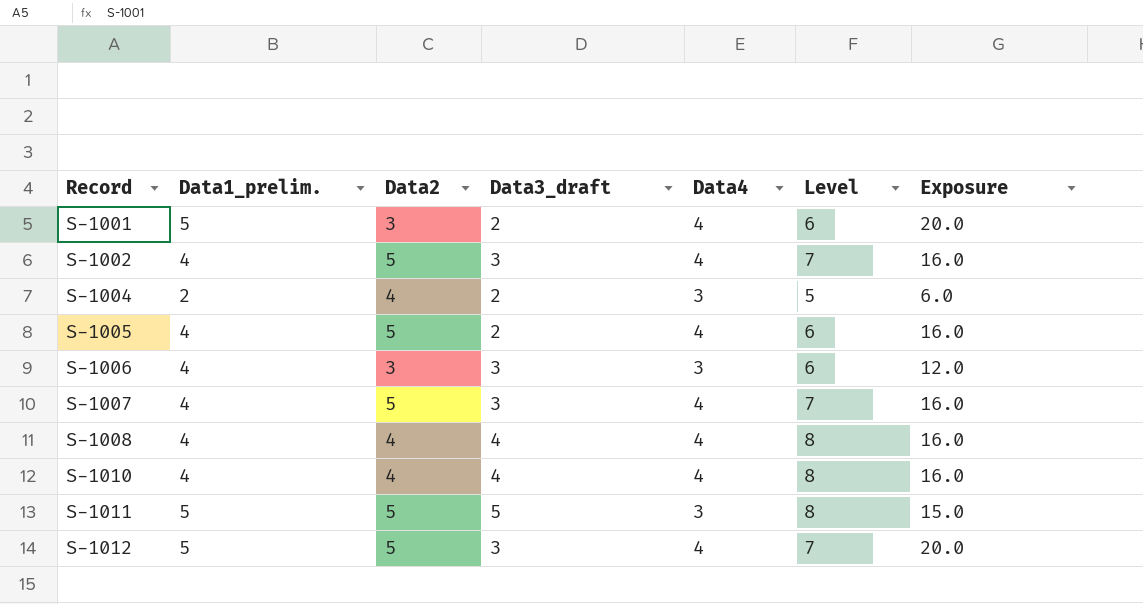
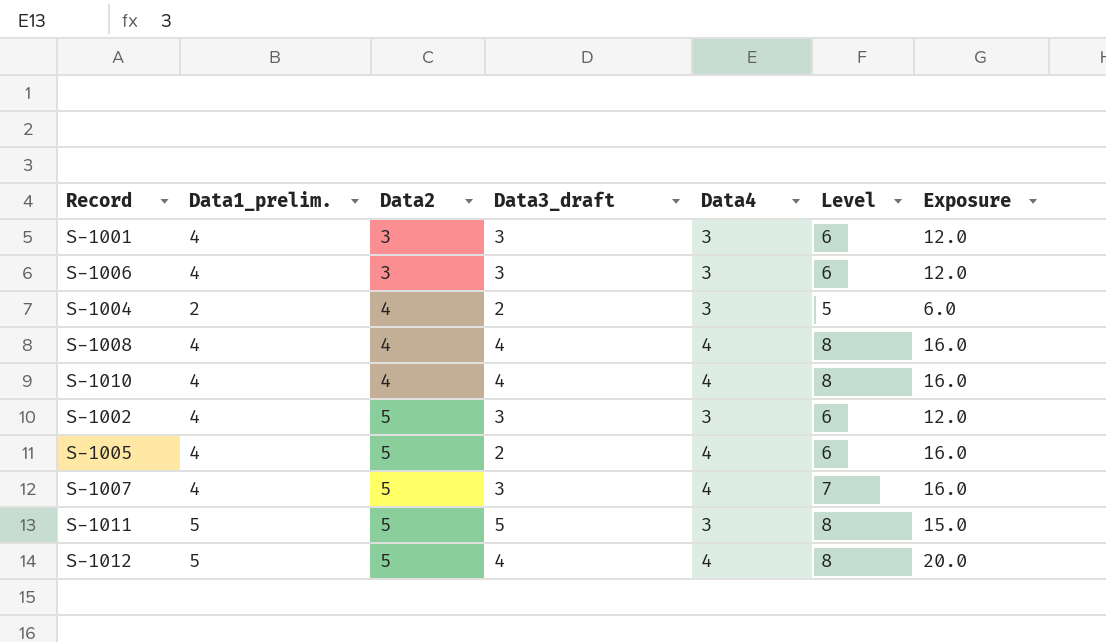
row order: Record ascending -> Data2 ascending
S-1001 | Data1_prelim.: 5 -> 4
S-1001 | Data3_draft: 2 -> 3
S-1001 | Data4: 4 -> 3
S-1001 | Exposure: 20.0 -> 12.0
S-1002 | Data4: 4 -> 3
S-1002 | Level: 7 -> 6
S-1002 | Exposure: 16.0 -> 12.0
S-1012 | Data3_draft: 3 -> 4
S-1012 | Level: 7 -> 8

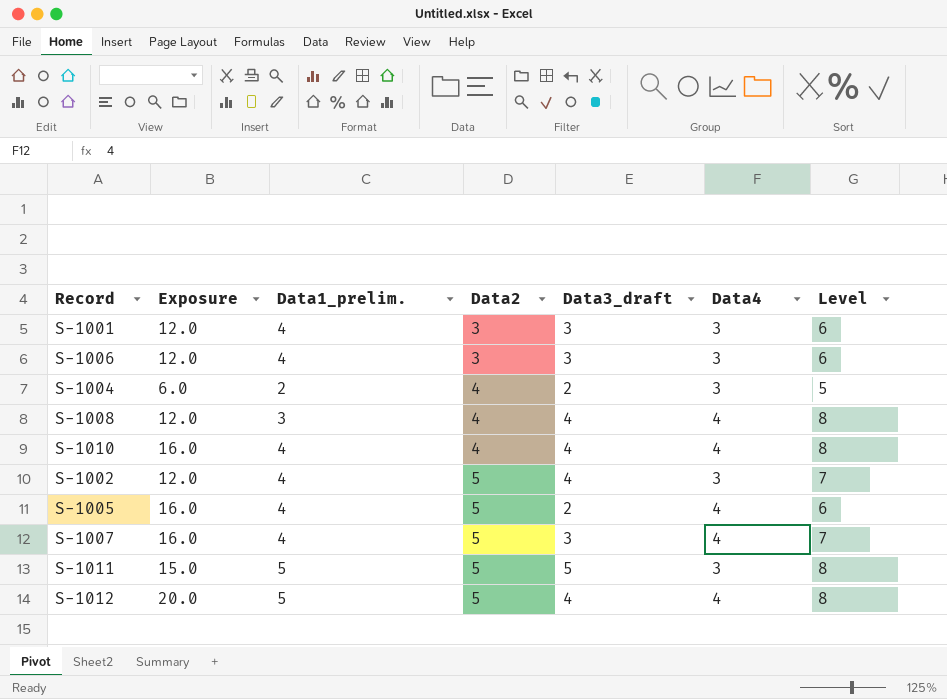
column Exposure | position: 7 -> 2
S-1008 | Exposure: 16.0 -> 12.0
S-1008 | Data1_prelim.: 4 -> 3
S-1002 | Data3_draft: 3 -> 4
S-1002 | Level: 6 -> 7

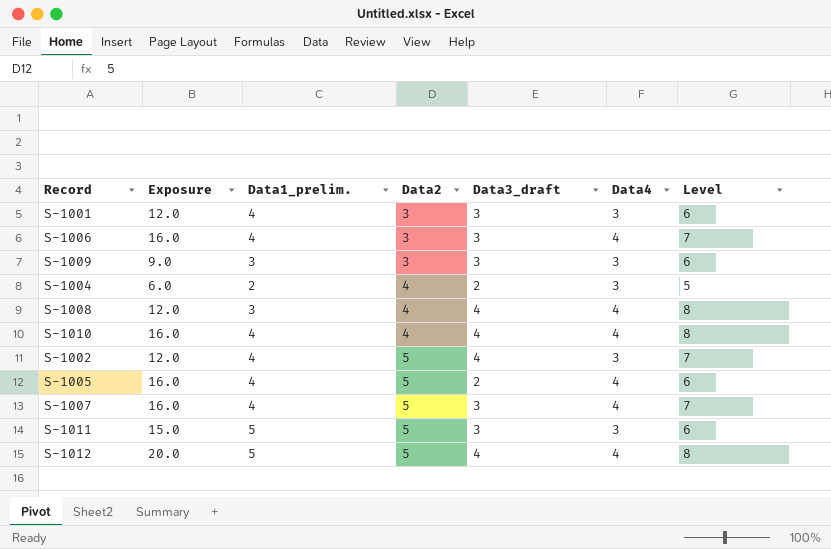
S-1006 | Exposure: 12.0 -> 16.0
S-1006 | Data4: 3 -> 4
S-1006 | Level: 6 -> 7
row S-1009: none -> 9.0 | 3 | 3 | 3 | 3 | 6
S-1011 | Data3_draft: 5 -> 3
S-1011 | Level: 8 -> 6

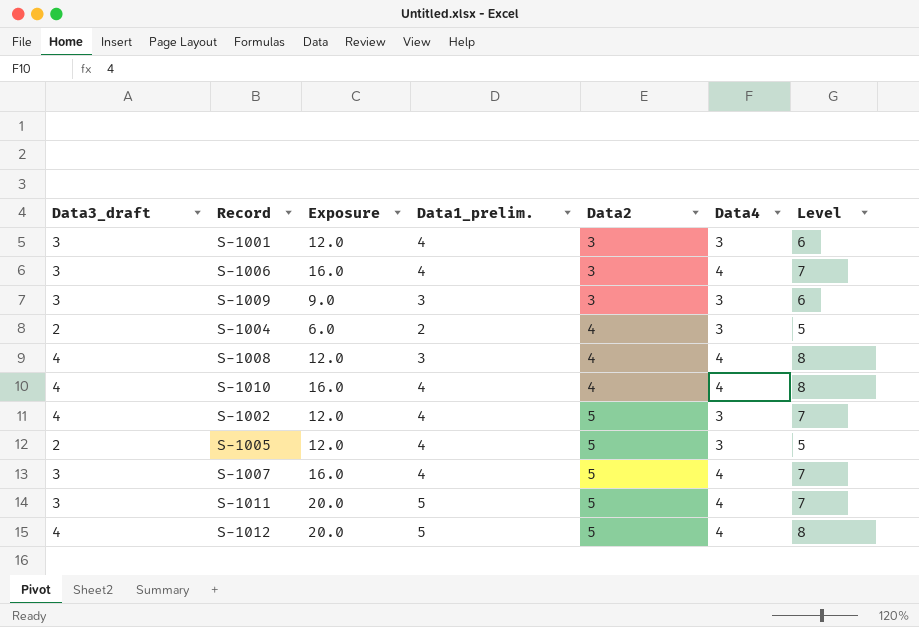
column Data3_draft | position: 5 -> 1
S-1005 | Exposure: 16.0 -> 12.0
S-1005 | Data4: 4 -> 3
S-1005 | Level: 6 -> 5
S-1011 | Exposure: 15.0 -> 20.0
S-1011 | Data4: 3 -> 4
S-1011 | Level: 6 -> 7

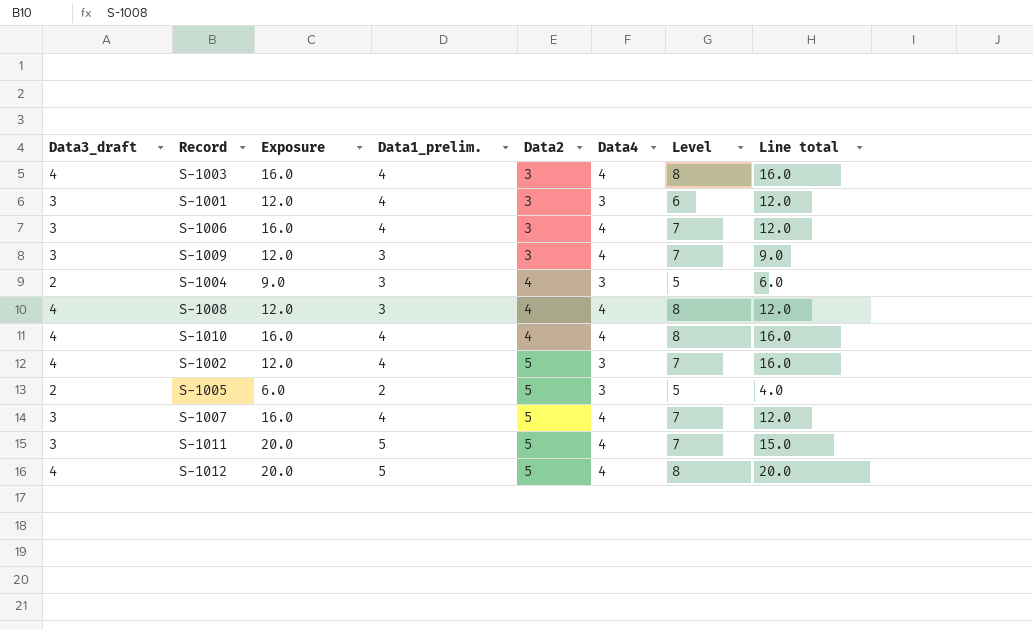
column Line total | formula: none -> [Data3_draft] * [Data1_prelim.]
row S-1003: none -> 4 | 16.0 | 4 | 3 | 4 | 8 | 16.0
S-1009 | Exposure: 9.0 -> 12.0
S-1009 | Data4: 3 -> 4
S-1009 | Level: 6 -> 7
S-1004 | Exposure: 6.0 -> 9.0
S-1004 | Data1_prelim.: 2 -> 3
S-1005 | Exposure: 12.0 -> 6.0
S-1005 | Data1_prelim.: 4 -> 2

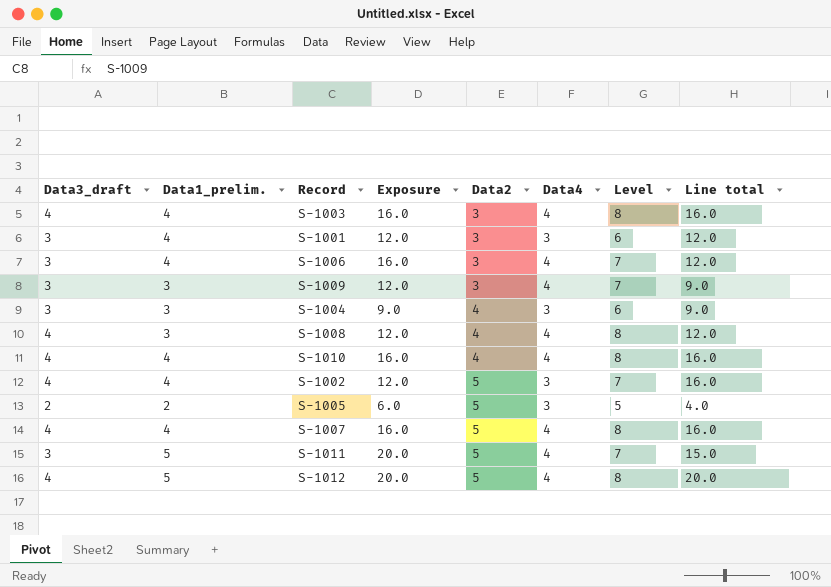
column Data1_prelim. | position: 4 -> 2
S-1004 | Data3_draft: 2 -> 3
S-1004 | Level: 5 -> 6
S-1004 | Line total: 6.0 -> 9.0
S-1007 | Data3_draft: 3 -> 4
S-1007 | Level: 7 -> 8
S-1007 | Line total: 12.0 -> 16.0

